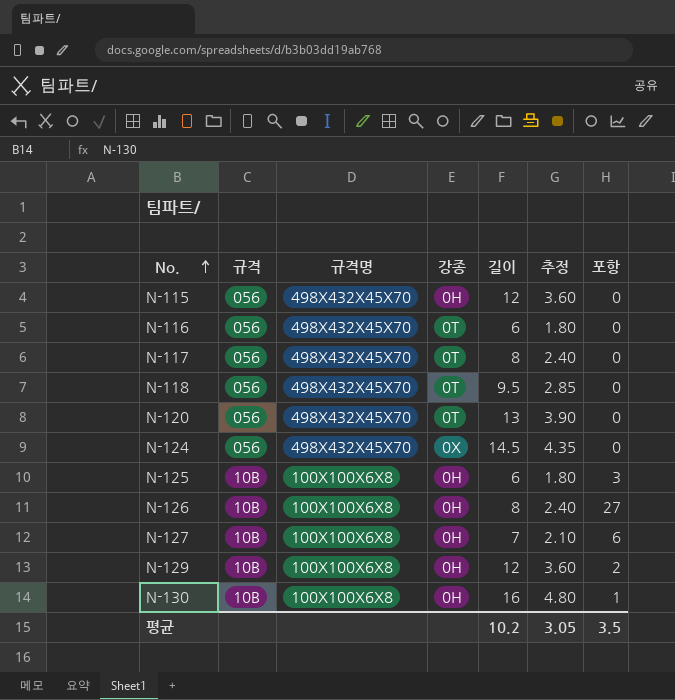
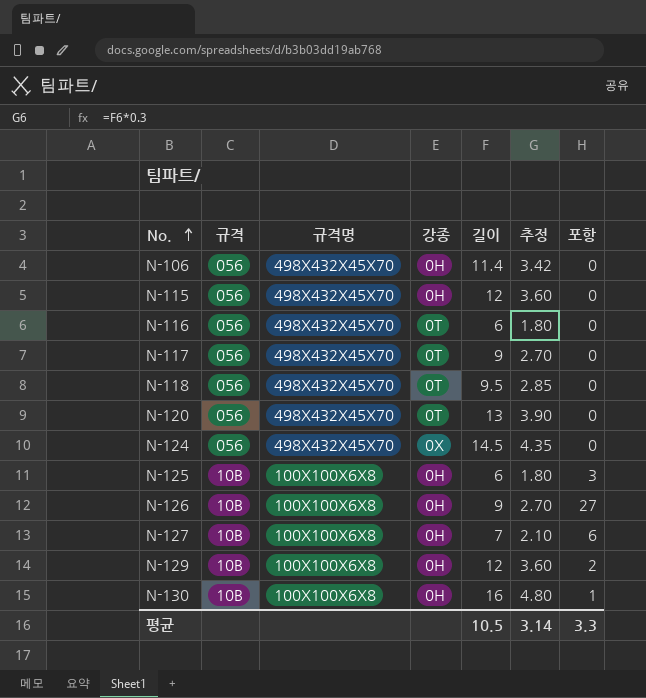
row N-106: none -> 056 | 498X432X45X70 | 0H | 11.4 | 3.42 | 0
N-117 | 길이: 8 -> 9
N-117 | 추정: 2.40 -> 2.70
N-126 | 길이: 8 -> 9
N-126 | 추정: 2.40 -> 2.70
평균 | 길이: 10.2 -> 10.5
평균 | 추정: 3.05 -> 3.14
평균 | 포항: 3.5 -> 3.3

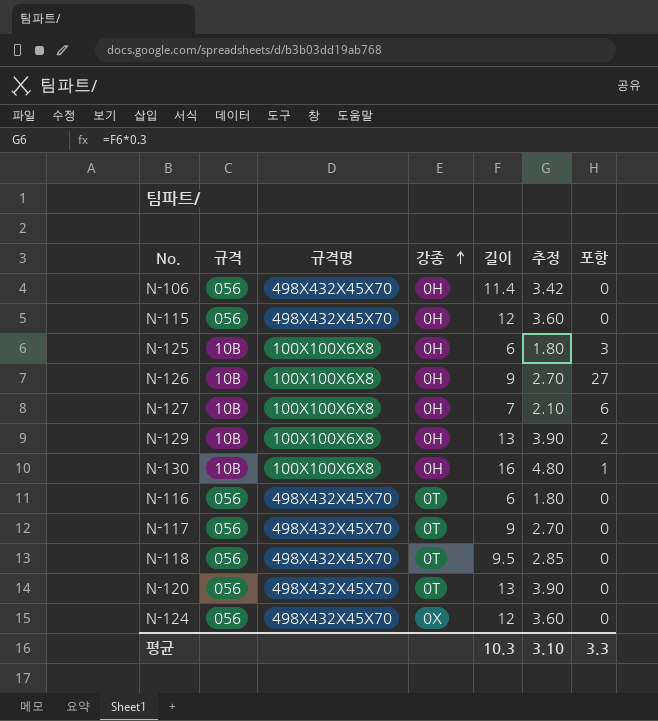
row order: No. ascending -> 강종 ascending
N-129 | 길이: 12 -> 13
N-129 | 추정: 3.60 -> 3.90
N-124 | 길이: 14.5 -> 12
N-124 | 추정: 4.35 -> 3.60
평균 | 길이: 10.5 -> 10.3
평균 | 추정: 3.14 -> 3.10

